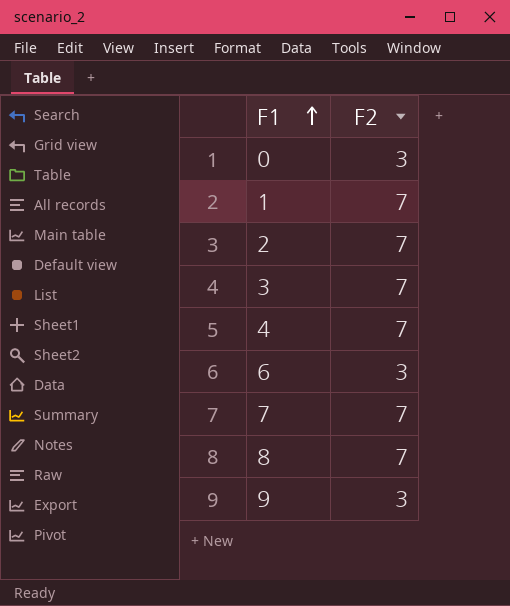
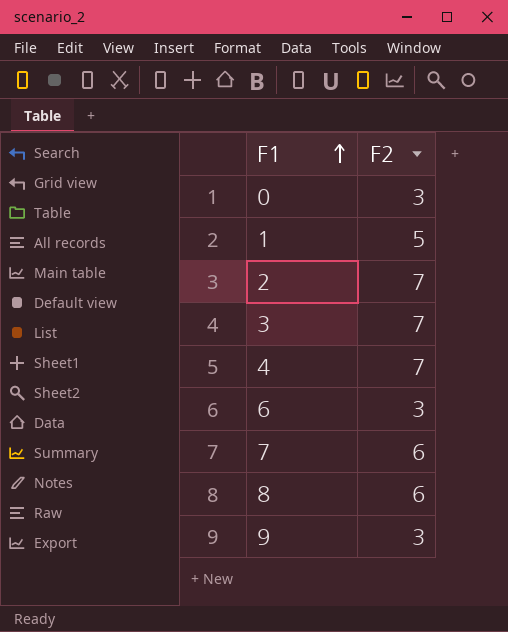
1 | F2: 7 -> 5
7 | F2: 7 -> 6
8 | F2: 7 -> 6

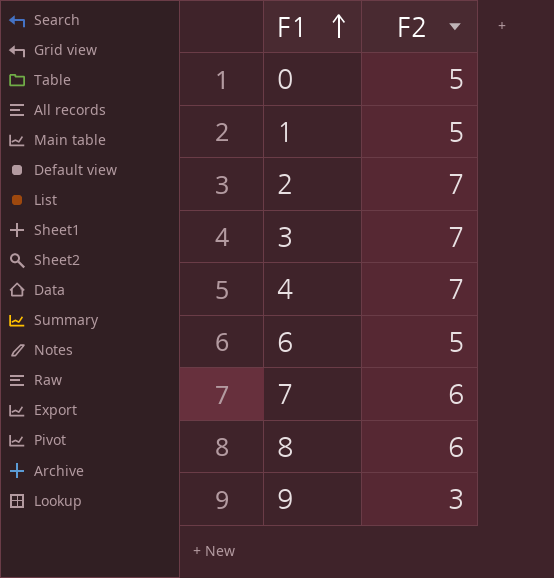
0 | F2: 3 -> 5
6 | F2: 3 -> 5

